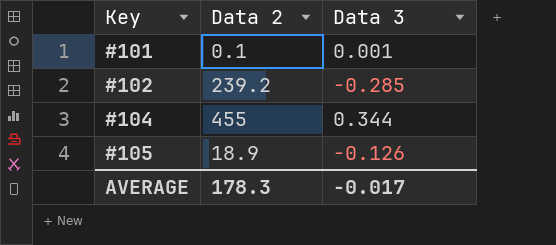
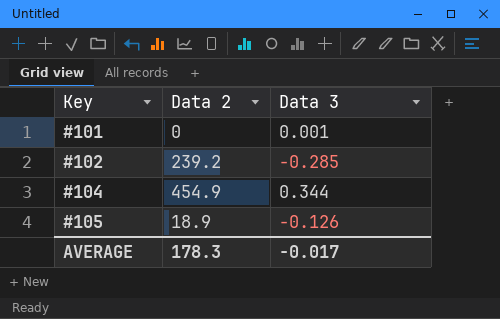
#101 | Data 2: 0.1 -> 0
#104 | Data 2: 455 -> 454.9

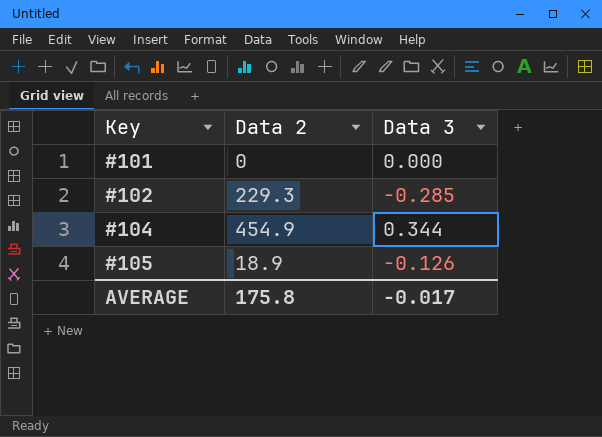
#101 | Data 3: 0.001 -> 0.000
#102 | Data 2: 239.2 -> 229.3
AVERAGE | Data 2: 178.3 -> 175.8

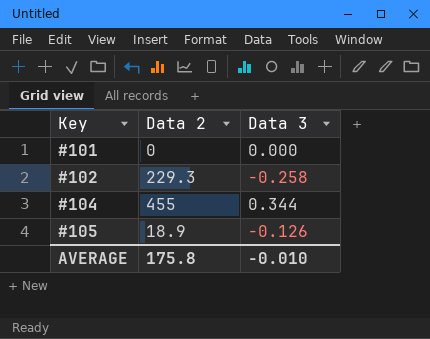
#102 | Data 3: -0.285 -> -0.258
#104 | Data 2: 454.9 -> 455
AVERAGE | Data 3: -0.017 -> -0.010

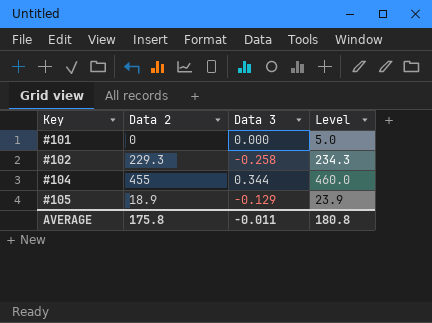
column Level | formula: none -> [Data 2] + 5
#105 | Data 3: -0.126 -> -0.129
AVERAGE | Data 3: -0.010 -> -0.011

